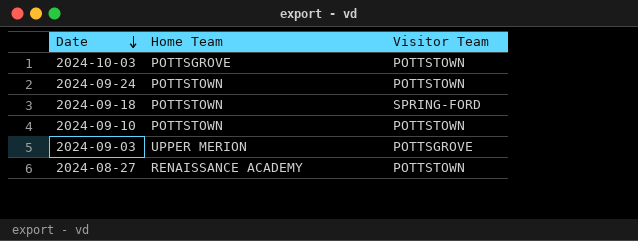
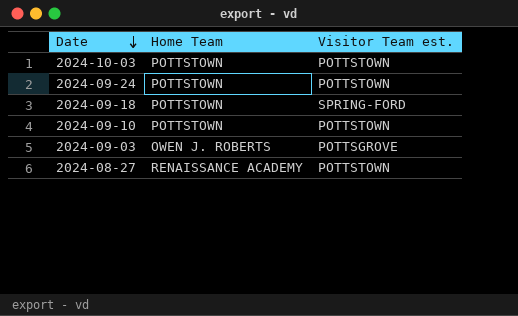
column name: Visitor Team -> Visitor Team est.
2024-10-03 | Home Team: POTTSGROVE -> POTTSTOWN
2024-09-03 | Home Team: UPPER MERION -> OWEN J. ROBERTS

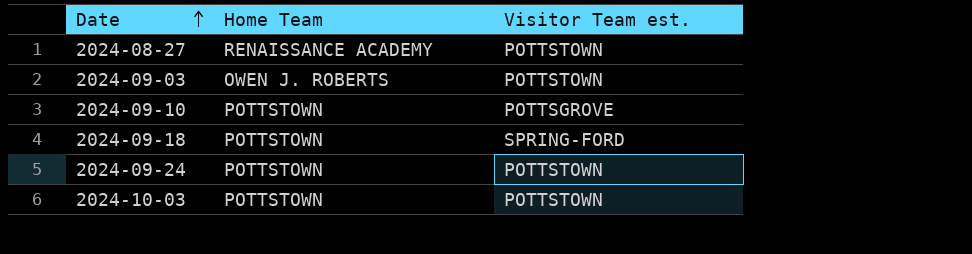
row order: Date descending -> Date ascending
2024-09-03 | Visitor Team est.: POTTSGROVE -> POTTSTOWN
2024-09-10 | Visitor Team est.: POTTSTOWN -> POTTSGROVE

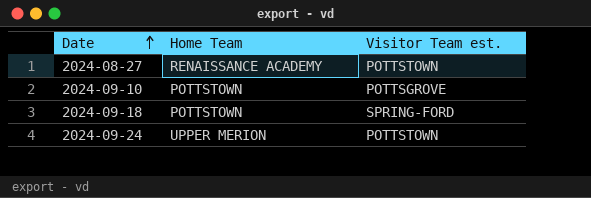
row 2024-09-03: OWEN J. ROBERTS | POTTSTOWN -> none
row 2024-10-03: POTTSTOWN | POTTSTOWN -> none
2024-09-24 | Home Team: POTTSTOWN -> UPPER MERION

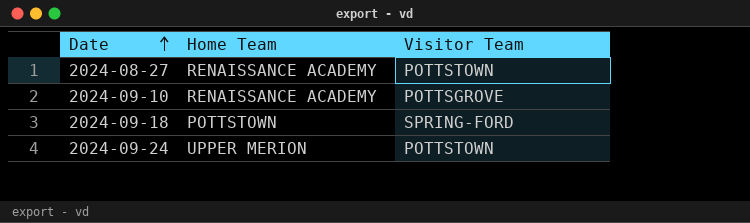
column name: Visitor Team est. -> Visitor Team
2024-09-10 | Home Team: POTTSTOWN -> RENAISSANCE ACADEMY

